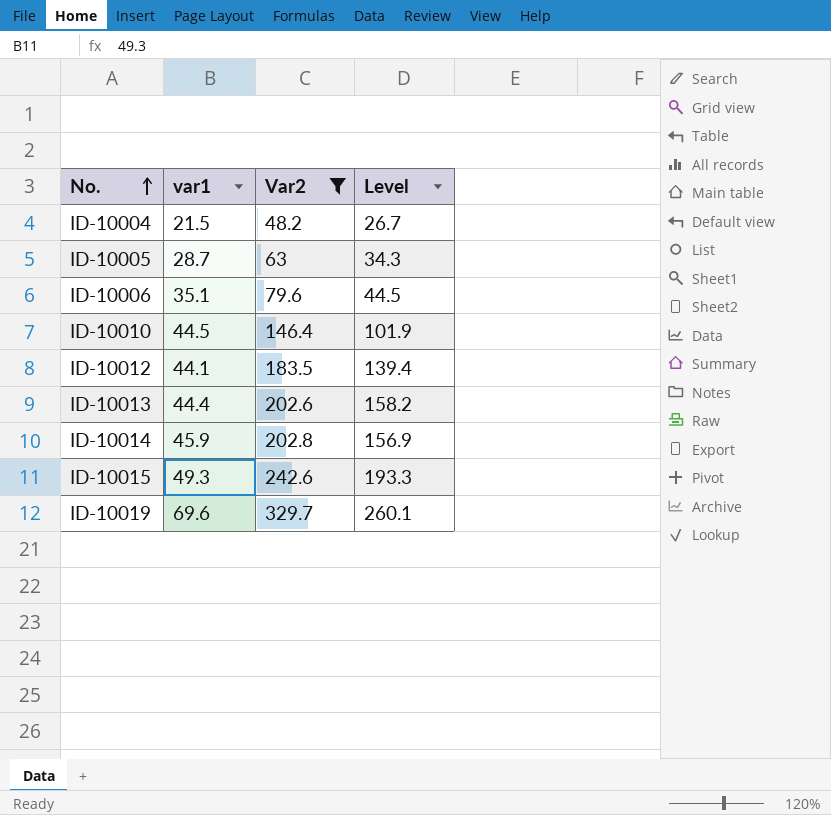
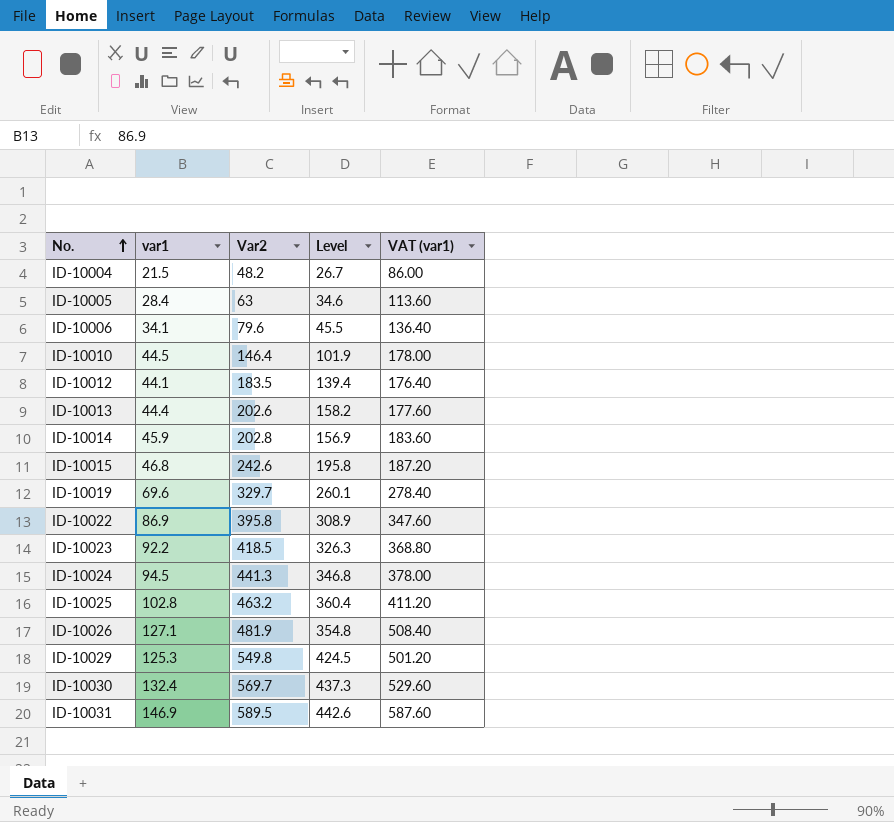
filter: Var2 <= 329.7 -> none
column VAT (var1) | formula: none -> [var1] * 4
ID-10005 | var1: 28.7 -> 28.4
ID-10005 | Level: 34.3 -> 34.6
ID-10006 | var1: 35.1 -> 34.1
ID-10006 | Level: 44.5 -> 45.5
ID-10015 | var1: 49.3 -> 46.8
ID-10015 | Level: 193.3 -> 195.8

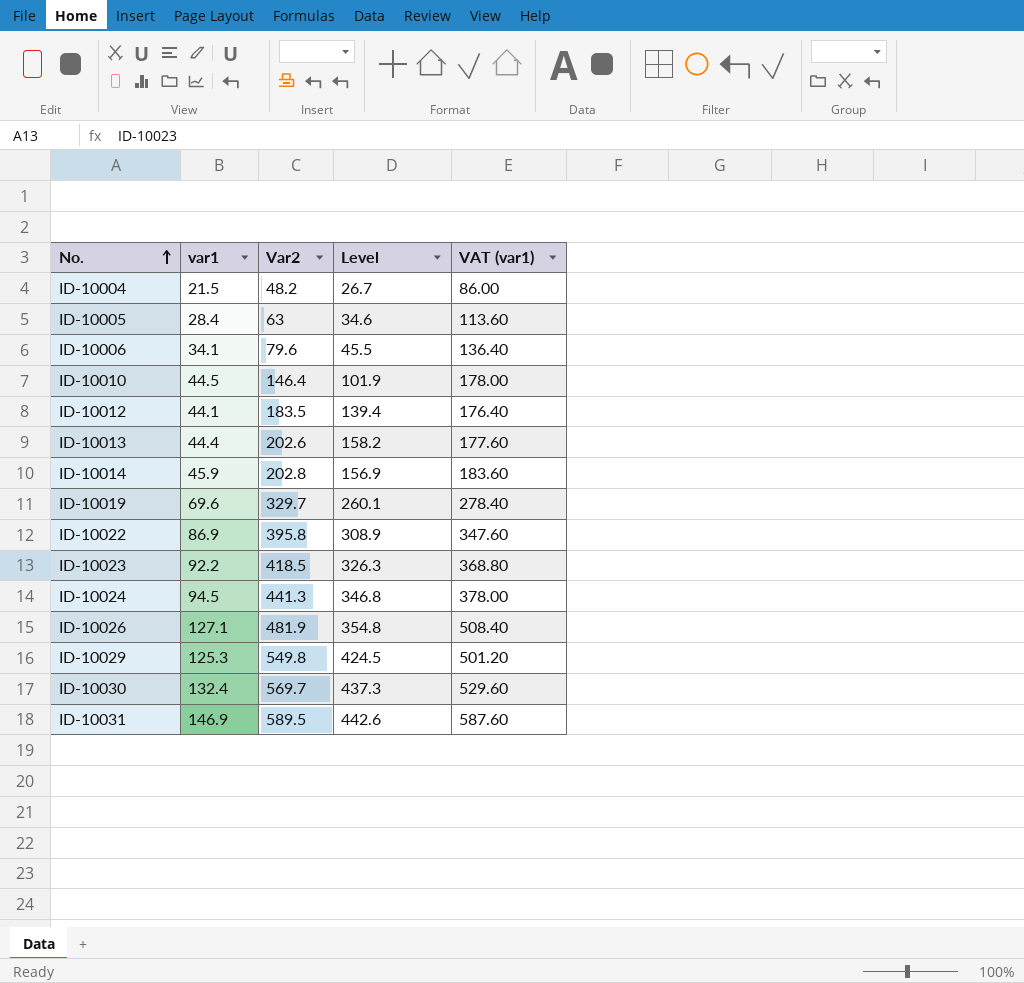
row ID-10015: 46.8 | 242.6 | 195.8 | 187.20 -> none
row ID-10025: 102.8 | 463.2 | 360.4 | 411.20 -> none

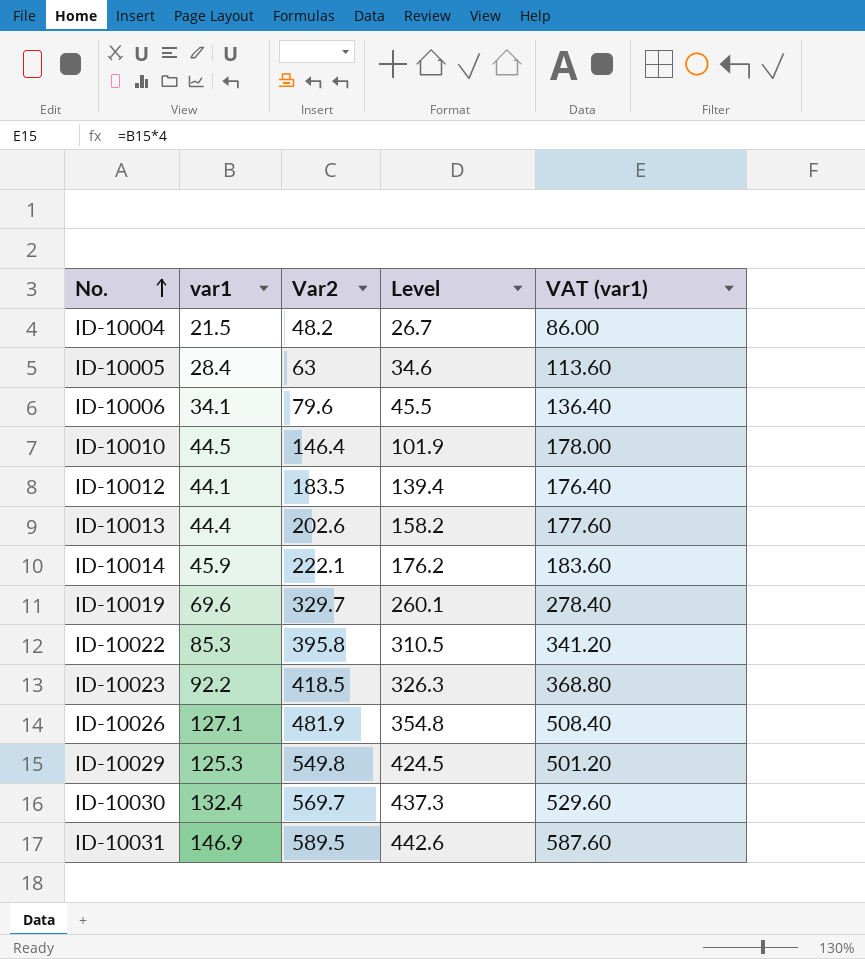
row ID-10024: 94.5 | 441.3 | 346.8 | 378.00 -> none
ID-10014 | Var2: 202.8 -> 222.1
ID-10014 | Level: 156.9 -> 176.2
ID-10022 | var1: 86.9 -> 85.3
ID-10022 | Level: 308.9 -> 310.5
ID-10022 | VAT (var1): 347.60 -> 341.20

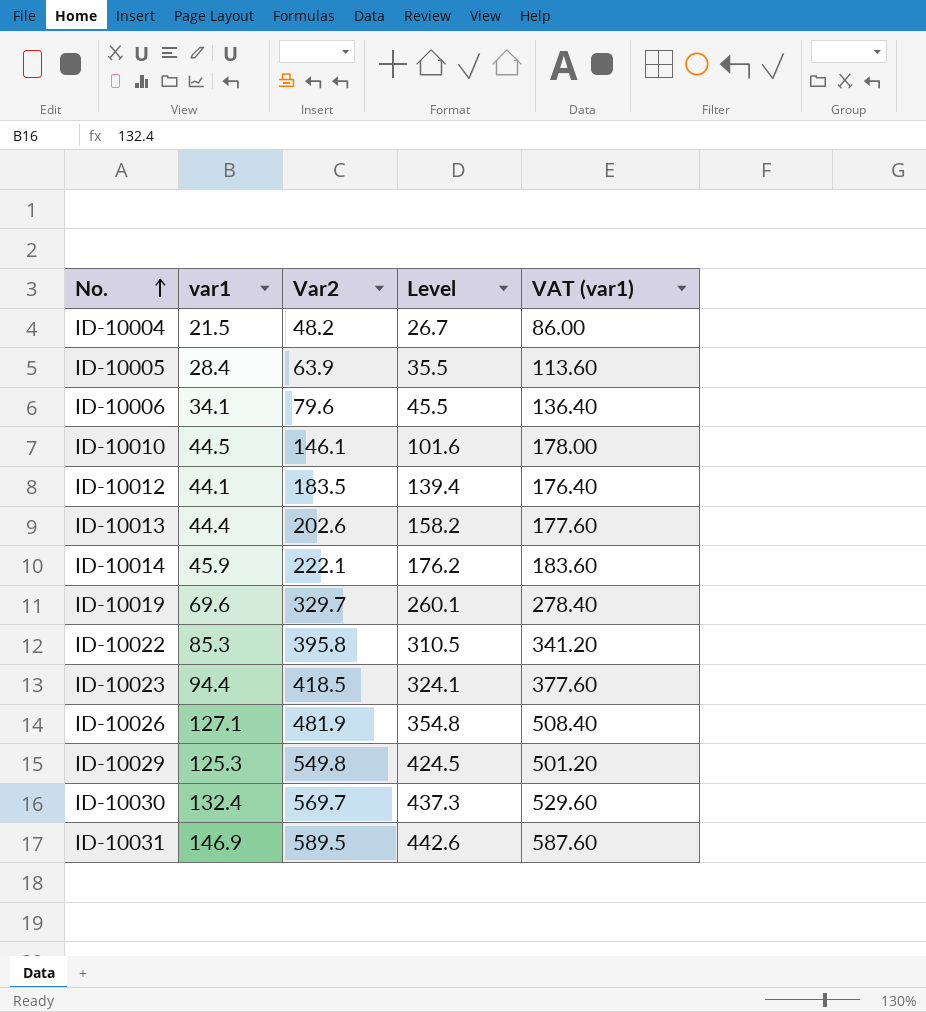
ID-10005 | Var2: 63 -> 63.9
ID-10005 | Level: 34.6 -> 35.5
ID-10010 | Var2: 146.4 -> 146.1
ID-10010 | Level: 101.9 -> 101.6
ID-10023 | var1: 92.2 -> 94.4
ID-10023 | Level: 326.3 -> 324.1
ID-10023 | VAT (var1): 368.80 -> 377.60

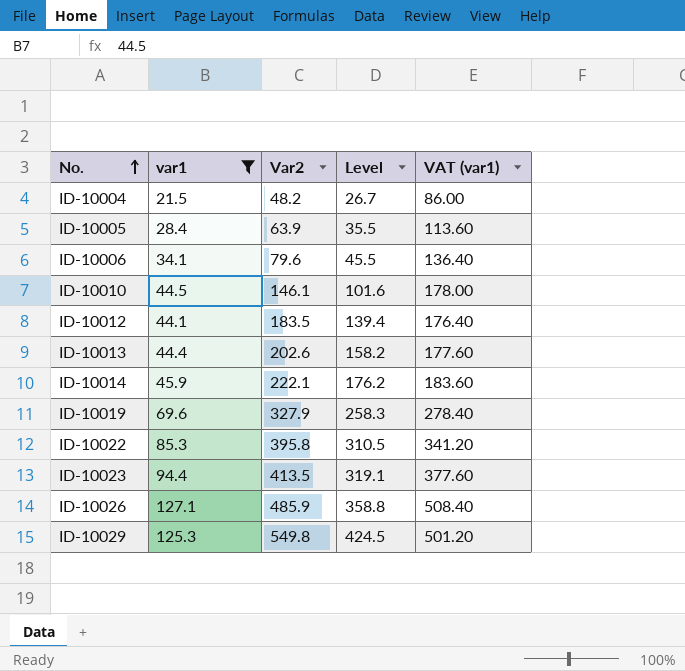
filter: none -> var1 <= 127.1
ID-10019 | Var2: 329.7 -> 327.9
ID-10019 | Level: 260.1 -> 258.3
ID-10023 | Var2: 418.5 -> 413.5
ID-10023 | Level: 324.1 -> 319.1
ID-10026 | Var2: 481.9 -> 485.9
ID-10026 | Level: 354.8 -> 358.8

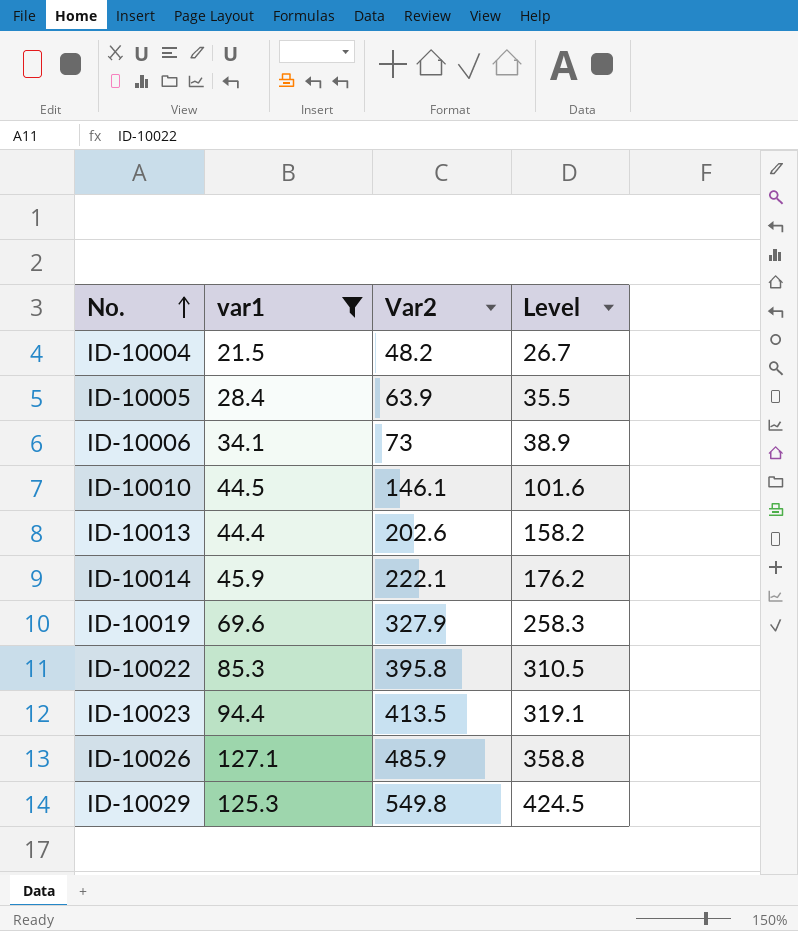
column VAT (var1) | formula: [var1] * 4 -> none
row ID-10012: 44.1 | 183.5 | 139.4 | 176.40 -> none
ID-10006 | Var2: 79.6 -> 73
ID-10006 | Level: 45.5 -> 38.9

